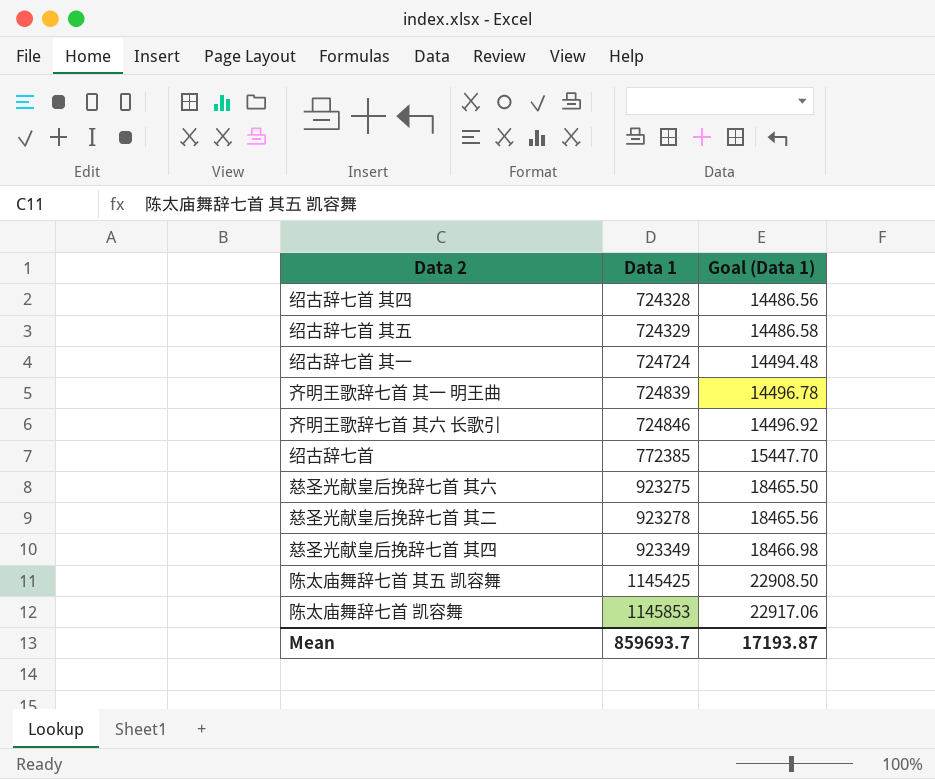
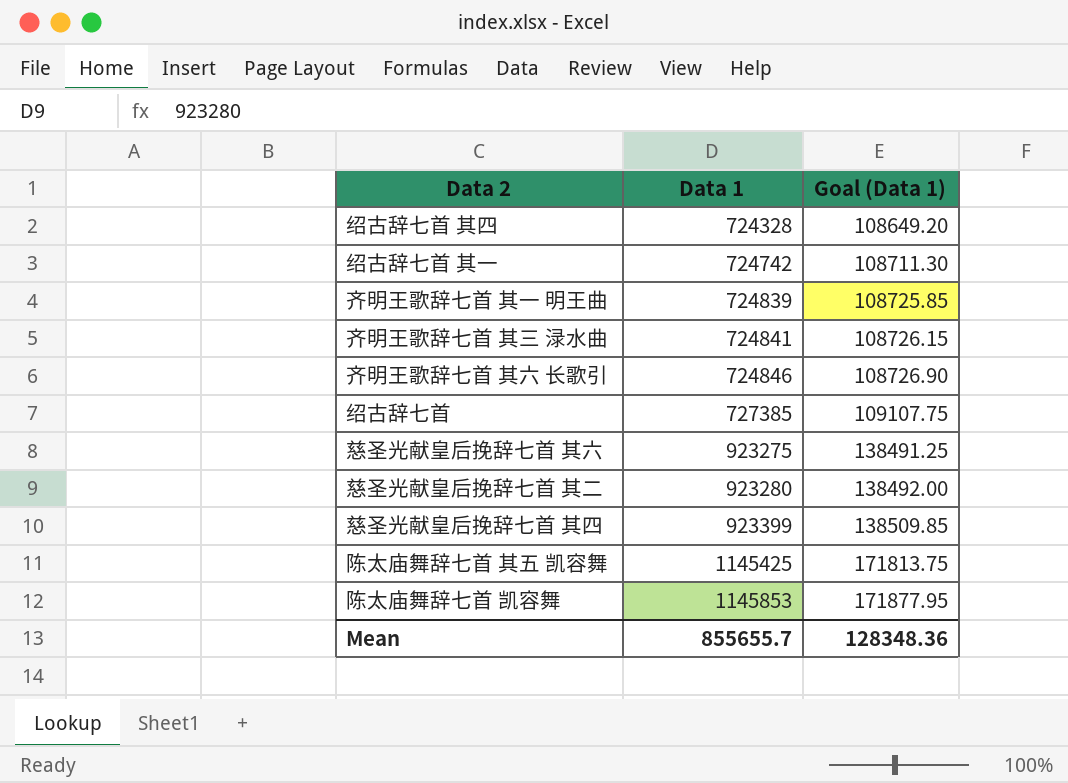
column Goal (Data 1) | formula: [Data 1] * 0.02 -> [Data 1] * 0.15
row 绍古辞七首 其五: 724329 | 14486.58 -> none
绍古辞七首 其一 | Data 1: 724724 -> 724742
row 齐明王歌辞七首 其三 渌水曲: none -> 724841 | 108726.15
绍古辞七首 | Data 1: 772385 -> 727385
慈圣光献皇后挽辞七首 其二 | Data 1: 923278 -> 923280
慈圣光献皇后挽辞七首 其四 | Data 1: 923349 -> 923399
Mean | Data 1: 859693.7 -> 855655.7
Mean | Goal (Data 1): 17193.87 -> 128348.36

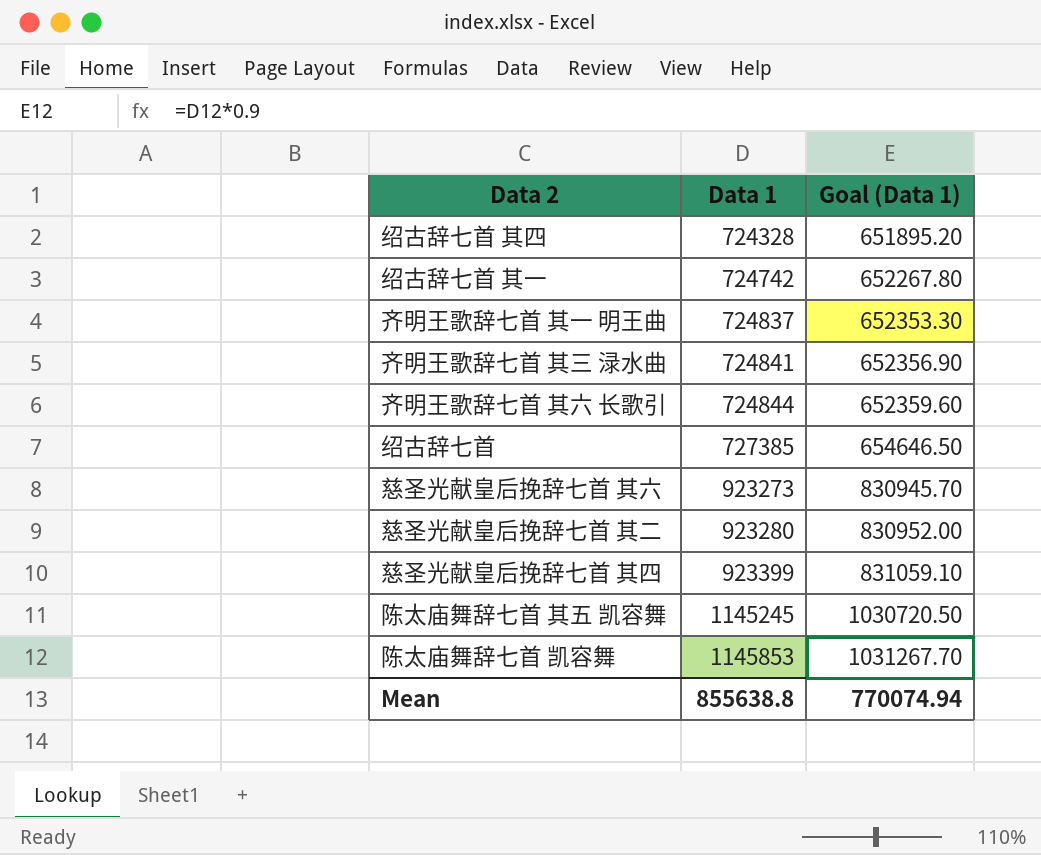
column Goal (Data 1) | formula: [Data 1] * 0.15 -> [Data 1] * 0.9
齐明王歌辞七首 其一 明王曲 | Data 1: 724839 -> 724837
齐明王歌辞七首 其六 长歌引 | Data 1: 724846 -> 724844
慈圣光献皇后挽辞七首 其六 | Data 1: 923275 -> 923273
陈太庙舞辞七首 其五 凯容舞 | Data 1: 1145425 -> 1145245
Mean | Data 1: 855655.7 -> 855638.8
Mean | Goal (Data 1): 128348.36 -> 770074.94

